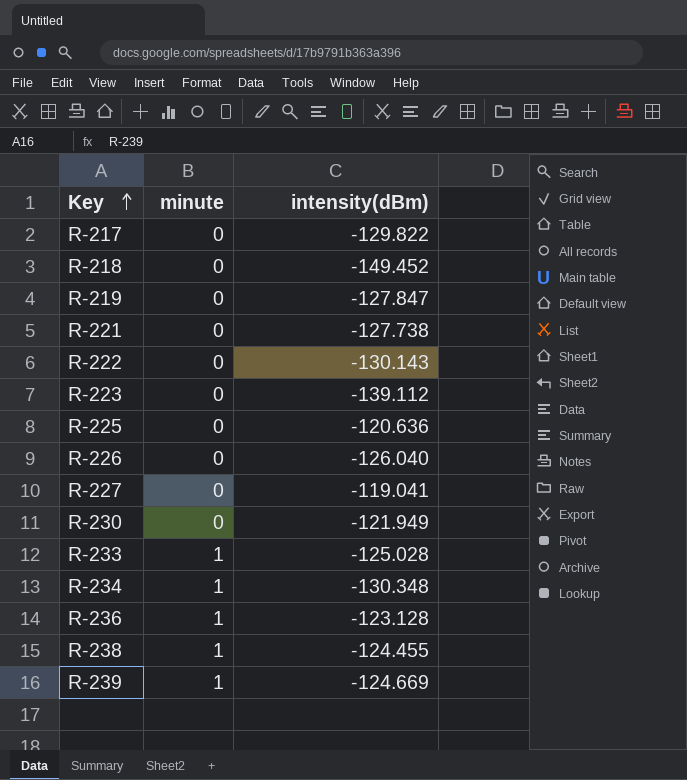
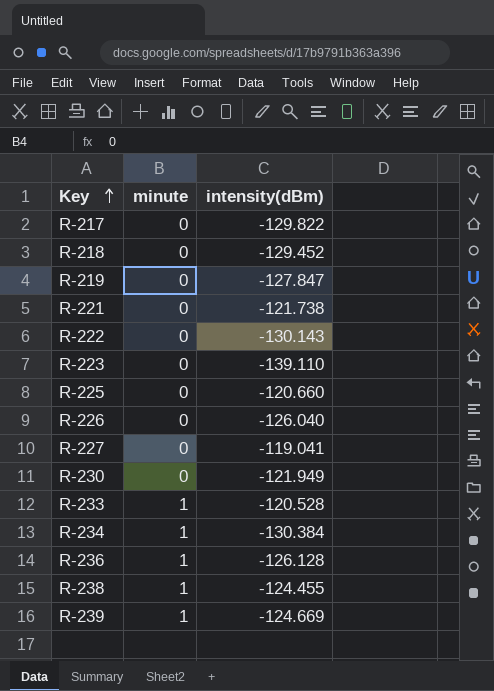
R-218 | intensity(dBm): -149.452 -> -129.452
R-221 | intensity(dBm): -127.738 -> -121.738
R-223 | intensity(dBm): -139.112 -> -139.110
R-225 | intensity(dBm): -120.636 -> -120.660
R-233 | intensity(dBm): -125.028 -> -120.528
R-234 | intensity(dBm): -130.348 -> -130.384
R-236 | intensity(dBm): -123.128 -> -126.128

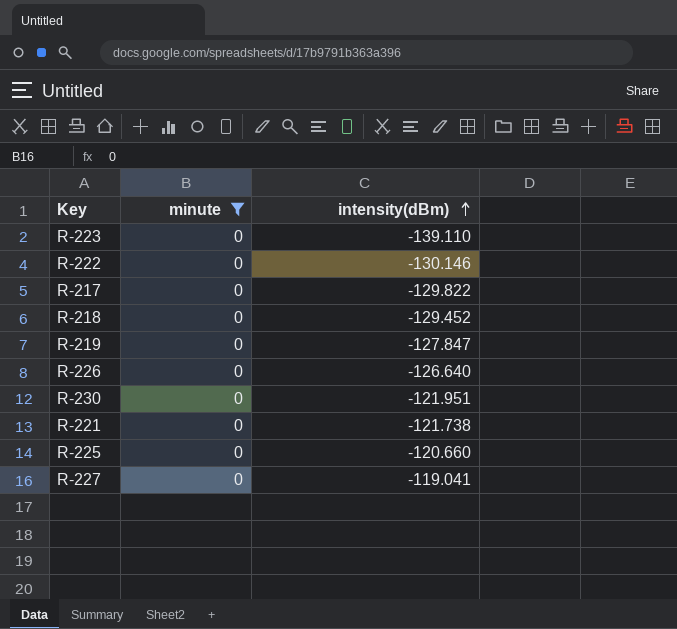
filter: none -> minute = 0
row order: Key ascending -> intensity(dBm) ascending
R-222 | intensity(dBm): -130.143 -> -130.146
R-226 | intensity(dBm): -126.040 -> -126.640
R-230 | intensity(dBm): -121.949 -> -121.951

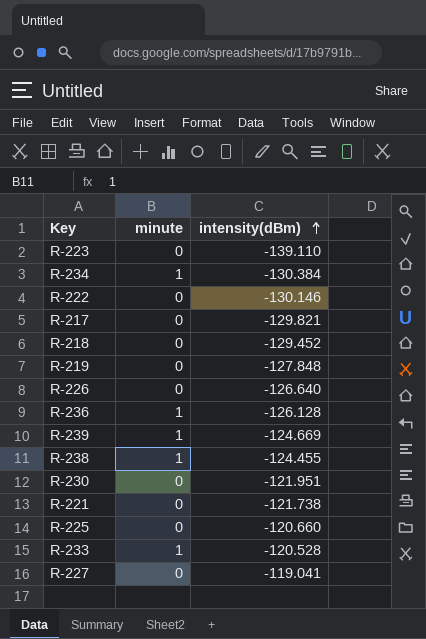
filter: minute = 0 -> none
R-217 | intensity(dBm): -129.822 -> -129.821
R-219 | intensity(dBm): -127.847 -> -127.848

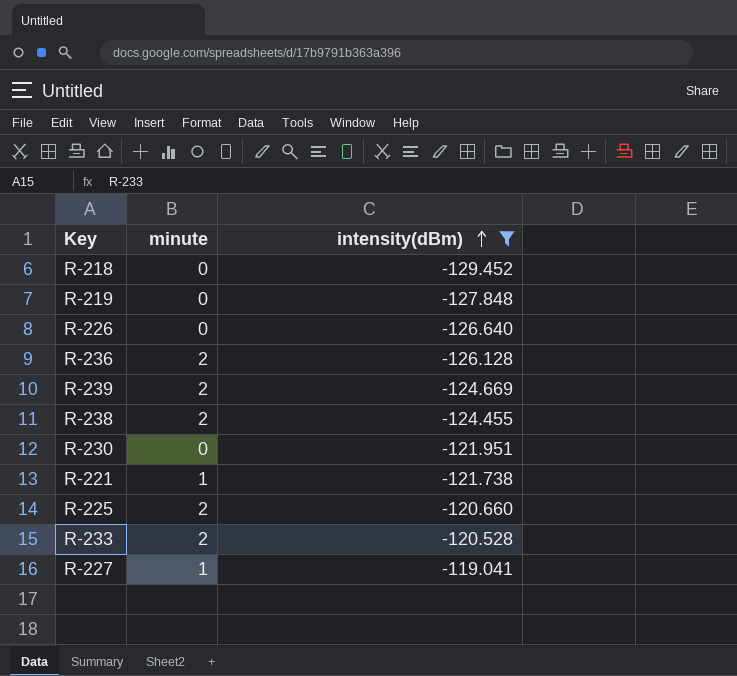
filter: none -> intensity(dBm) >= -129.452
R-236 | minute: 1 -> 2
R-239 | minute: 1 -> 2
R-238 | minute: 1 -> 2
R-221 | minute: 0 -> 1
R-225 | minute: 0 -> 2
R-233 | minute: 1 -> 2
R-227 | minute: 0 -> 1

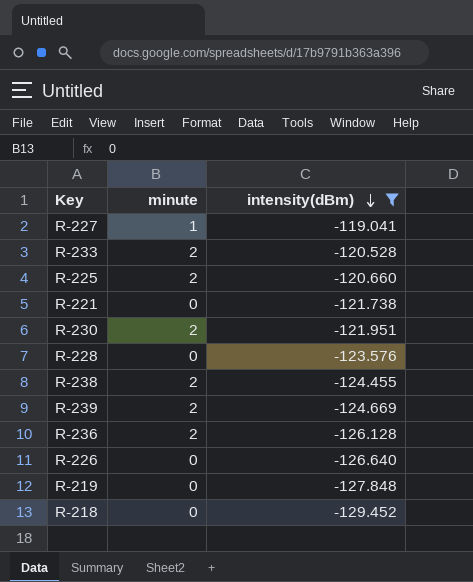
row order: intensity(dBm) ascending -> intensity(dBm) descending
R-221 | minute: 1 -> 0
R-230 | minute: 0 -> 2
row R-228: none -> 0 | -123.576

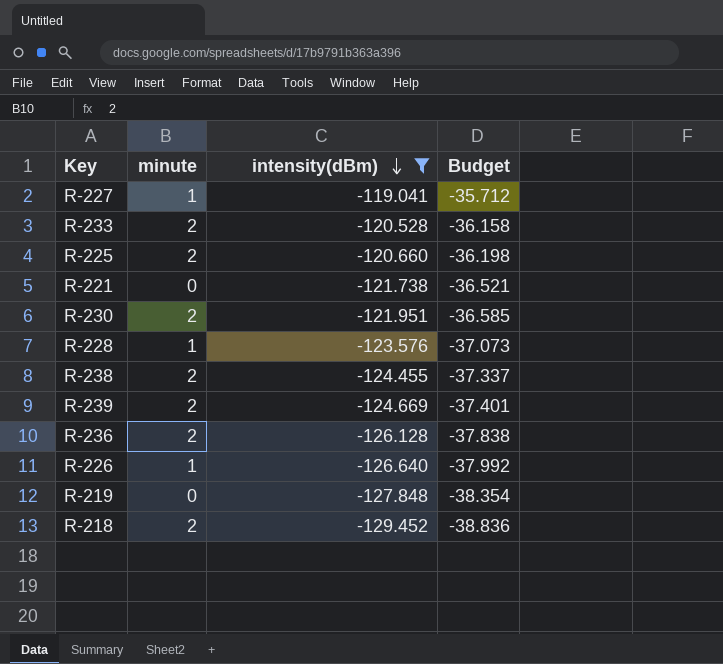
column Budget | formula: none -> [intensity(dBm)] * 0.3
R-228 | minute: 0 -> 1
R-226 | minute: 0 -> 1
R-218 | minute: 0 -> 2

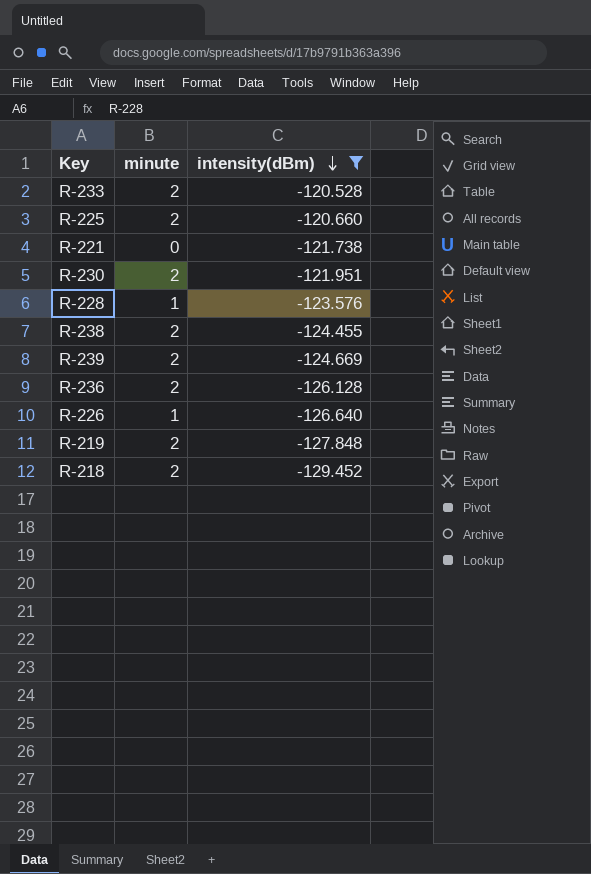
column Budget | formula: [intensity(dBm)] * 0.3 -> none
row R-227: 1 | -119.041 | -35.712 -> none
R-219 | minute: 0 -> 2

